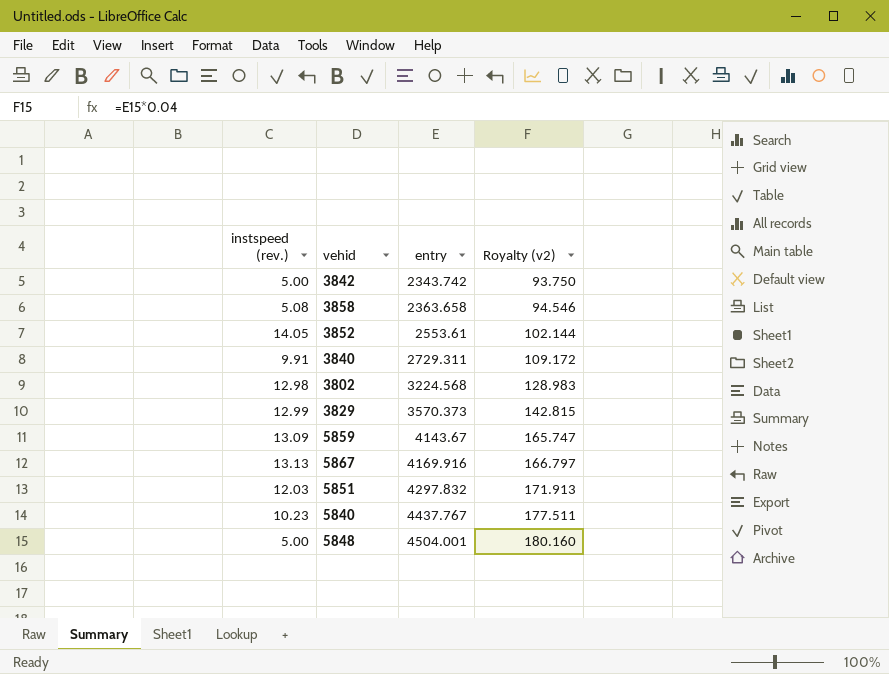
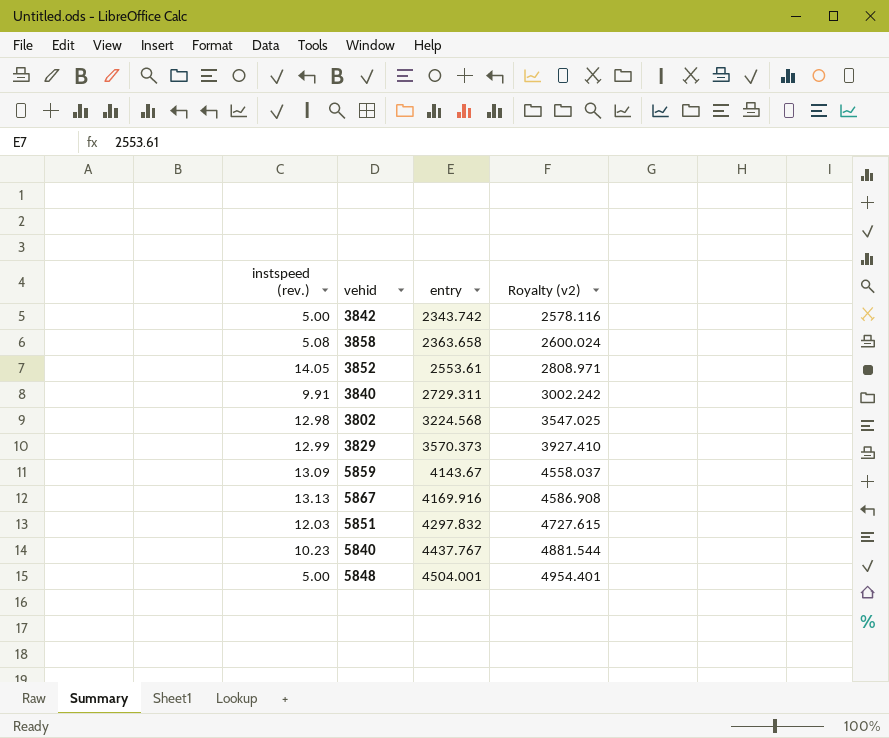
column Royalty (v2) | formula: [entry] * 0.04 -> [entry] * 1.1

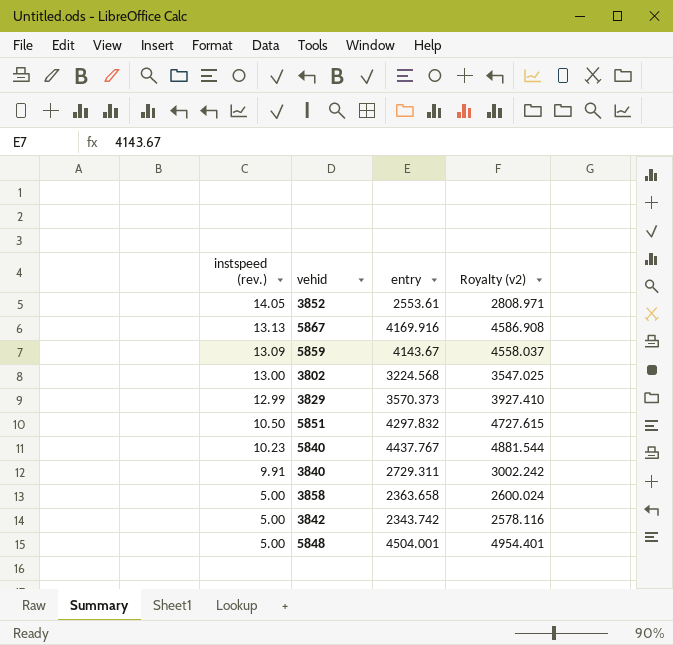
row order: entry ascending -> instspeed (rev.) descending
3802 | instspeed (rev.): 12.98 -> 13.00
5851 | instspeed (rev.): 12.03 -> 10.50
3858 | instspeed (rev.): 5.08 -> 5.00

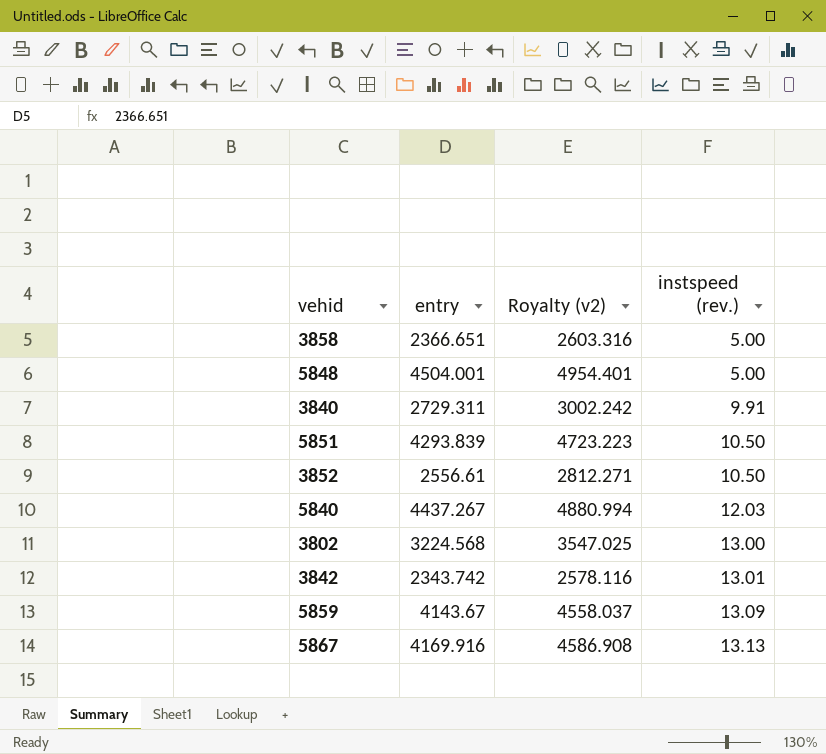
row order: instspeed (rev.) descending -> instspeed (rev.) ascending
column instspeed (rev.) | position: 1 -> 4
row 3829: 12.99 | 3570.373 | 3927.410 -> none
3858 | entry: 2363.658 -> 2366.651
3858 | Royalty (v2): 2600.024 -> 2603.316
5851 | entry: 4297.832 -> 4293.839
5851 | Royalty (v2): 4727.615 -> 4723.223
3852 | entry: 2553.61 -> 2556.61
3852 | Royalty (v2): 2808.971 -> 2812.271
3852 | instspeed (rev.): 14.05 -> 10.50
5840 | entry: 4437.767 -> 4437.267
5840 | Royalty (v2): 4881.544 -> 4880.994
5840 | instspeed (rev.): 10.23 -> 12.03
3842 | instspeed (rev.): 5.00 -> 13.01

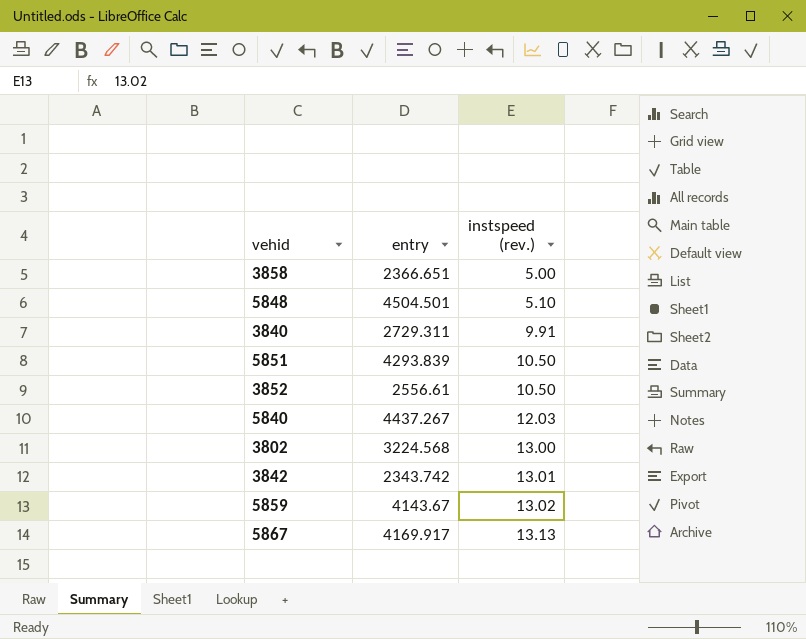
column Royalty (v2) | formula: [entry] * 1.1 -> none
5848 | entry: 4504.001 -> 4504.501
5848 | instspeed (rev.): 5.00 -> 5.10
5859 | instspeed (rev.): 13.09 -> 13.02
5867 | entry: 4169.916 -> 4169.917

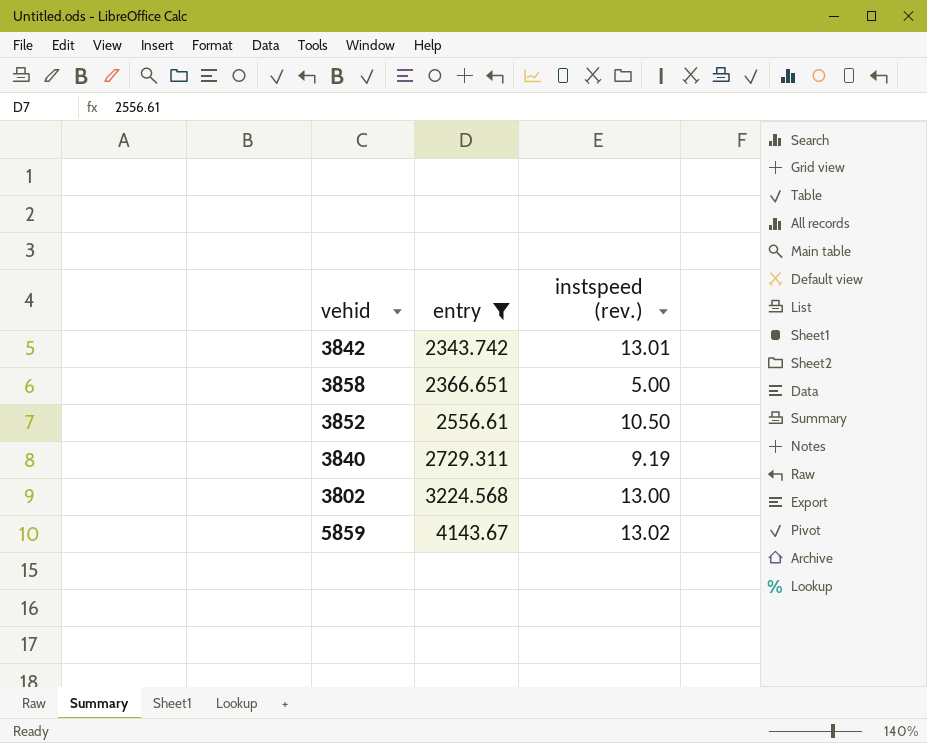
filter: none -> entry <= 4143.67
row order: instspeed (rev.) ascending -> entry ascending
3840 | instspeed (rev.): 9.91 -> 9.19

